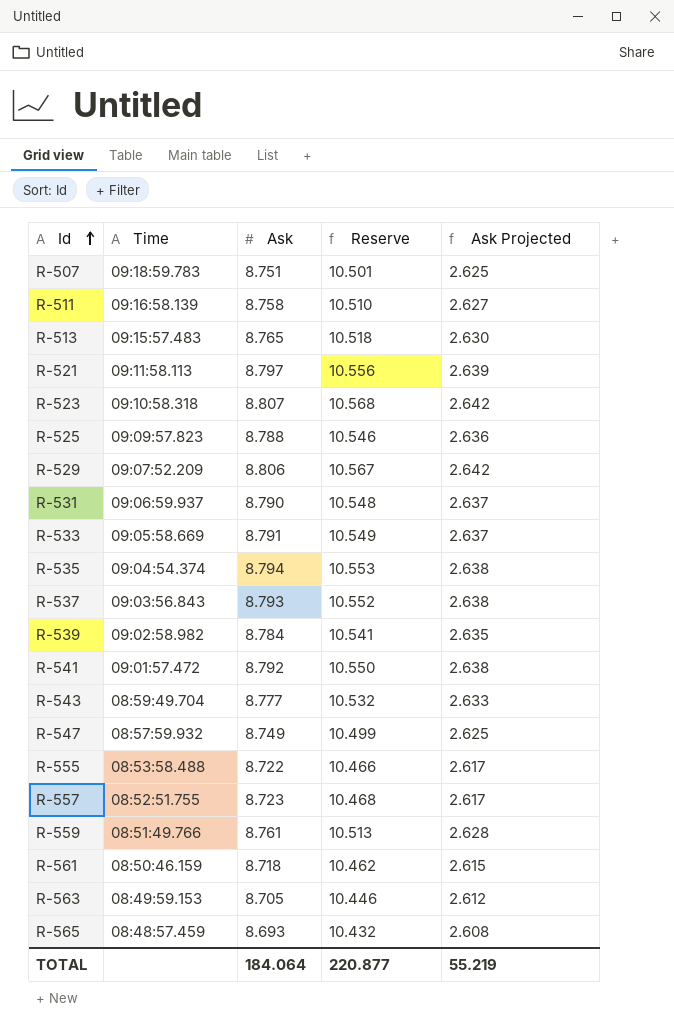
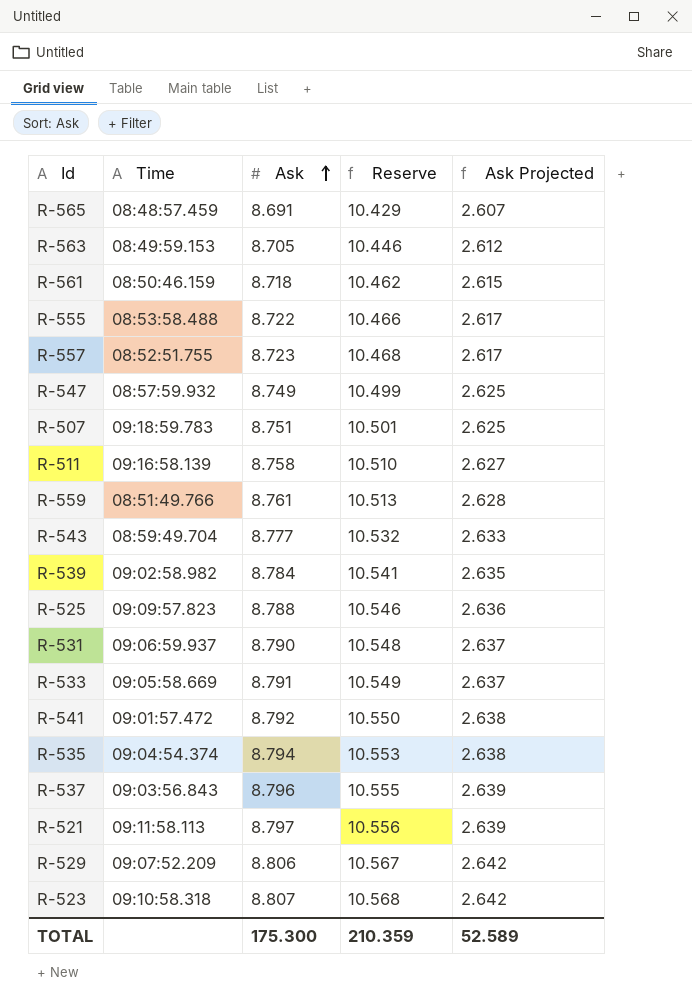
row order: Id ascending -> Ask ascending
row R-513: 09:15:57.483 | 8.765 | 10.518 | 2.630 -> none
R-565 | Ask: 8.693 -> 8.691
R-565 | Reserve: 10.432 -> 10.429
R-565 | Ask Projected: 2.608 -> 2.607
R-537 | Ask: 8.793 -> 8.796
R-537 | Reserve: 10.552 -> 10.555
R-537 | Ask Projected: 2.638 -> 2.639
TOTAL | Ask: 184.064 -> 175.300
TOTAL | Reserve: 220.877 -> 210.359
TOTAL | Ask Projected: 55.219 -> 52.589

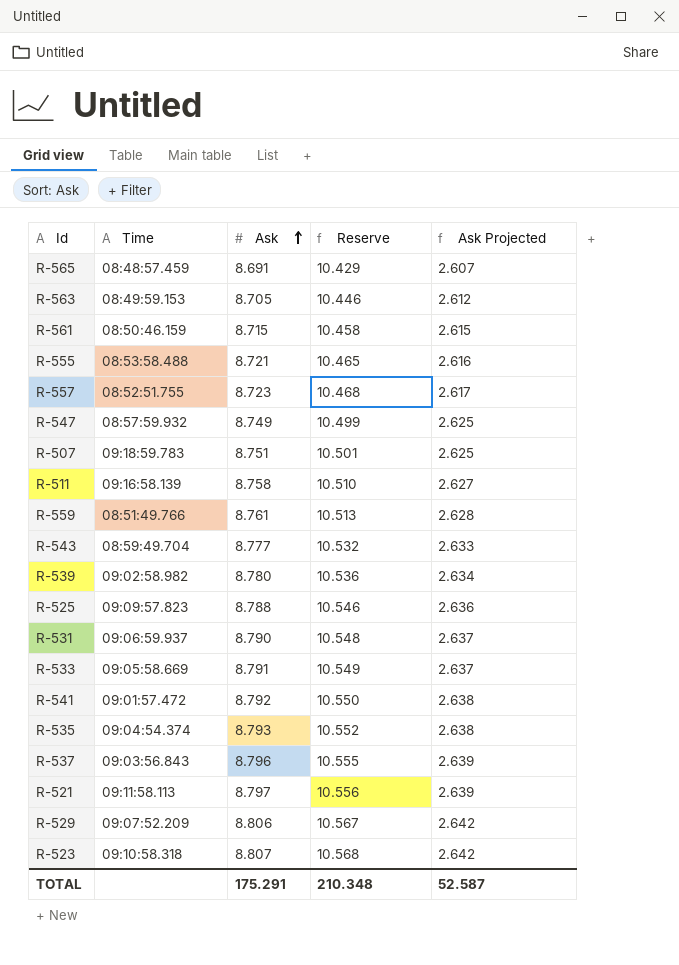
R-561 | Ask: 8.718 -> 8.715
R-561 | Reserve: 10.462 -> 10.458
R-555 | Ask: 8.722 -> 8.721
R-555 | Reserve: 10.466 -> 10.465
R-555 | Ask Projected: 2.617 -> 2.616
R-539 | Ask: 8.784 -> 8.780
R-539 | Reserve: 10.541 -> 10.536
R-539 | Ask Projected: 2.635 -> 2.634
R-535 | Ask: 8.794 -> 8.793
R-535 | Reserve: 10.553 -> 10.552
TOTAL | Ask: 175.300 -> 175.291
TOTAL | Reserve: 210.359 -> 210.348
TOTAL | Ask Projected: 52.589 -> 52.587

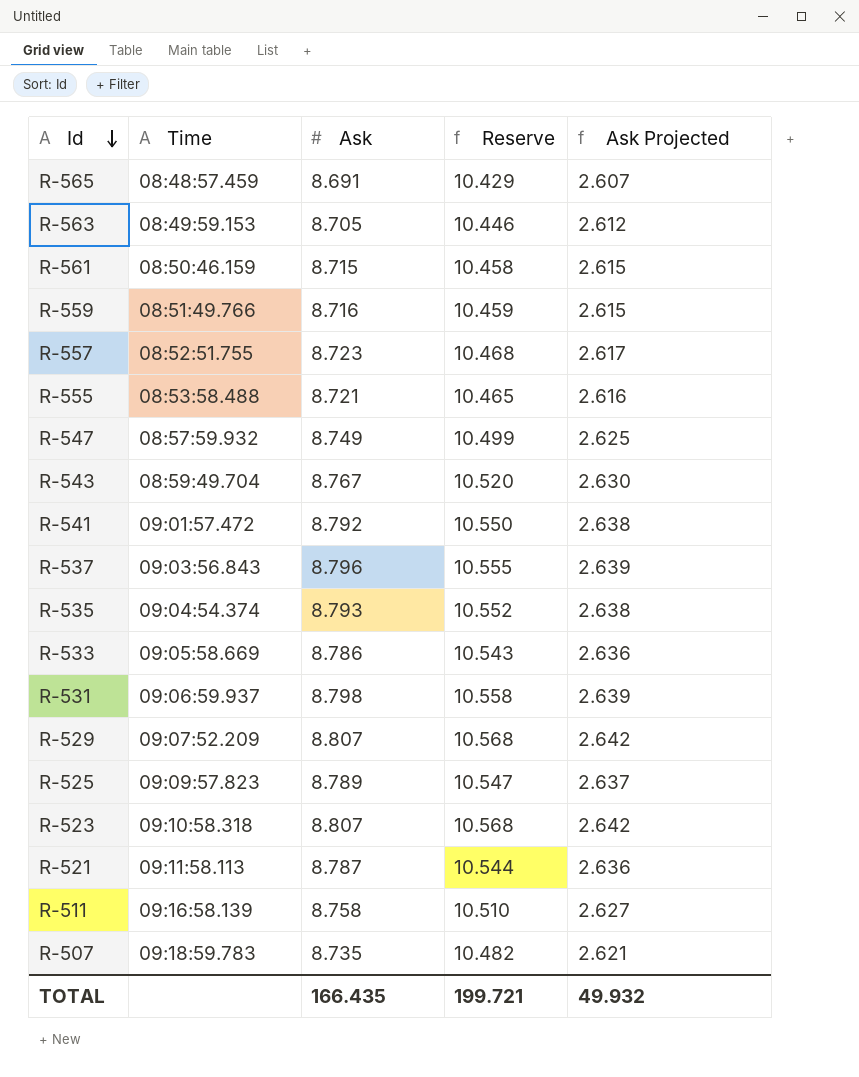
row order: Ask ascending -> Id descending
row R-539: 09:02:58.982 | 8.780 | 10.536 | 2.634 -> none
R-559 | Ask: 8.761 -> 8.716
R-559 | Reserve: 10.513 -> 10.459
R-559 | Ask Projected: 2.628 -> 2.615
R-543 | Ask: 8.777 -> 8.767
R-543 | Reserve: 10.532 -> 10.520
R-543 | Ask Projected: 2.633 -> 2.630
R-533 | Ask: 8.791 -> 8.786
R-533 | Reserve: 10.549 -> 10.543
R-533 | Ask Projected: 2.637 -> 2.636
R-531 | Ask: 8.790 -> 8.798
R-531 | Reserve: 10.548 -> 10.558
R-531 | Ask Projected: 2.637 -> 2.639
R-529 | Ask: 8.806 -> 8.807
R-529 | Reserve: 10.567 -> 10.568
R-525 | Ask: 8.788 -> 8.789
R-525 | Reserve: 10.546 -> 10.547
R-525 | Ask Projected: 2.636 -> 2.637
R-521 | Ask: 8.797 -> 8.787
R-521 | Reserve: 10.556 -> 10.544
R-521 | Ask Projected: 2.639 -> 2.636
R-507 | Ask: 8.751 -> 8.735
R-507 | Reserve: 10.501 -> 10.482
R-507 | Ask Projected: 2.625 -> 2.621
TOTAL | Ask: 175.291 -> 166.435
TOTAL | Reserve: 210.348 -> 199.721
TOTAL | Ask Projected: 52.587 -> 49.932

